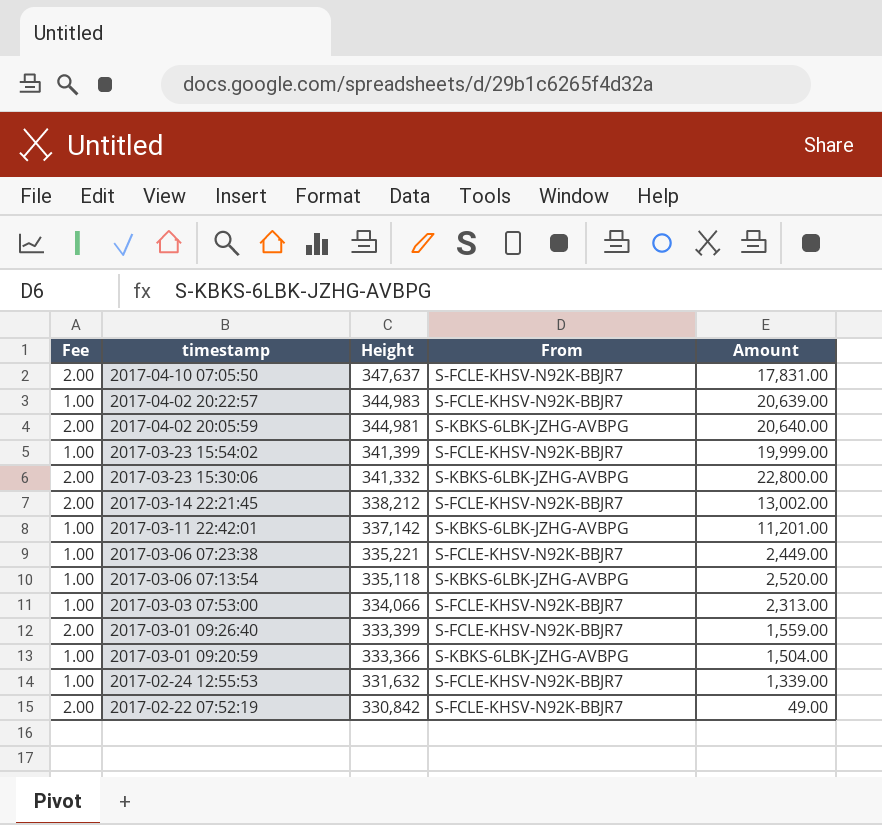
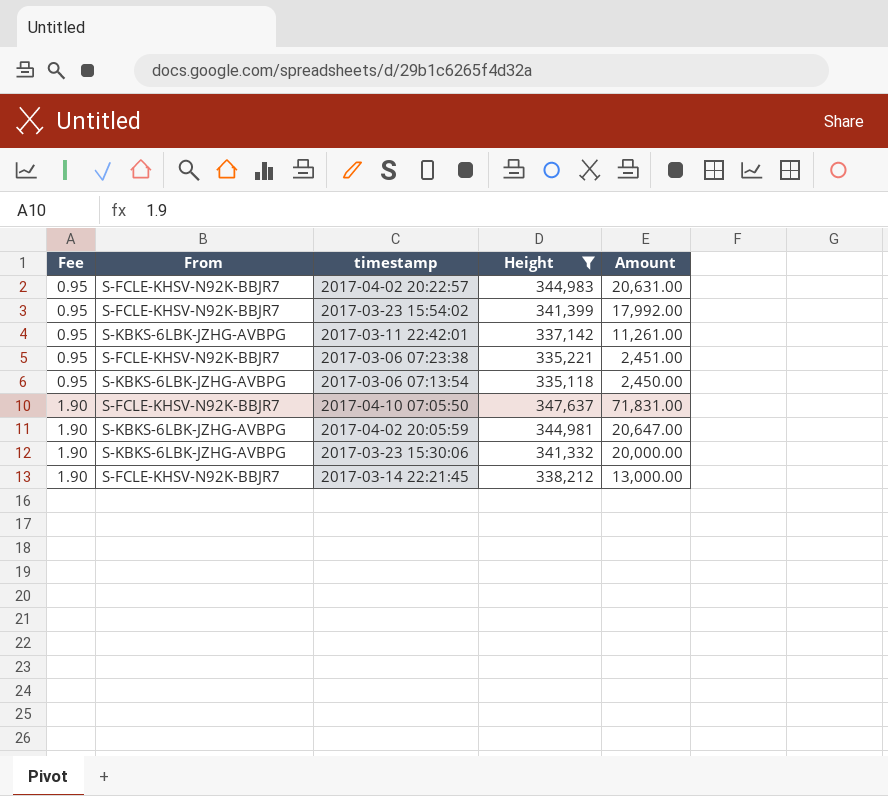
filter: none -> Height >= 335,118
row order: timestamp descending -> Fee ascending
column From | position: 4 -> 2
2017-04-02 20:22:57 | Fee: 1.00 -> 0.95
2017-04-02 20:22:57 | Amount: 20,639.00 -> 20,631.00
2017-03-23 15:54:02 | Fee: 1.00 -> 0.95
2017-03-23 15:54:02 | Amount: 19,999.00 -> 17,992.00
2017-03-11 22:42:01 | Fee: 1.00 -> 0.95
2017-03-11 22:42:01 | Amount: 11,201.00 -> 11,261.00
2017-03-06 07:23:38 | Fee: 1.00 -> 0.95
2017-03-06 07:23:38 | Amount: 2,449.00 -> 2,451.00
2017-03-06 07:13:54 | Fee: 1.00 -> 0.95
2017-03-06 07:13:54 | Amount: 2,520.00 -> 2,450.00
2017-04-10 07:05:50 | Fee: 2.00 -> 1.90
2017-04-10 07:05:50 | Amount: 17,831.00 -> 71,831.00
2017-04-02 20:05:59 | Fee: 2.00 -> 1.90
2017-04-02 20:05:59 | Amount: 20,640.00 -> 20,647.00
2017-03-23 15:30:06 | Fee: 2.00 -> 1.90
2017-03-23 15:30:06 | Amount: 22,800.00 -> 20,000.00
2017-03-14 22:21:45 | Fee: 2.00 -> 1.90
2017-03-14 22:21:45 | Amount: 13,002.00 -> 13,000.00

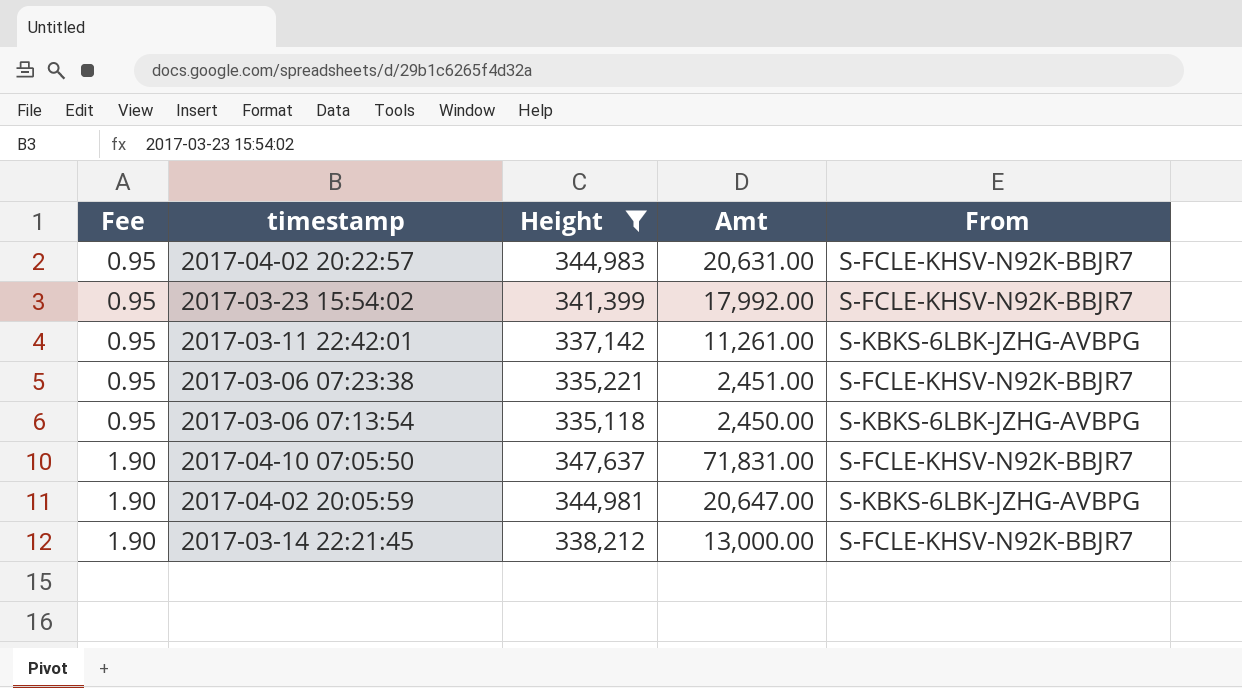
column name: Amount -> Amt
column From | position: 2 -> 5
row 2017-03-23 15:30:06: 1.90 | S-KBKS-6LBK-JZHG-AVBPG | 341,332 | 20,000.00 -> none

